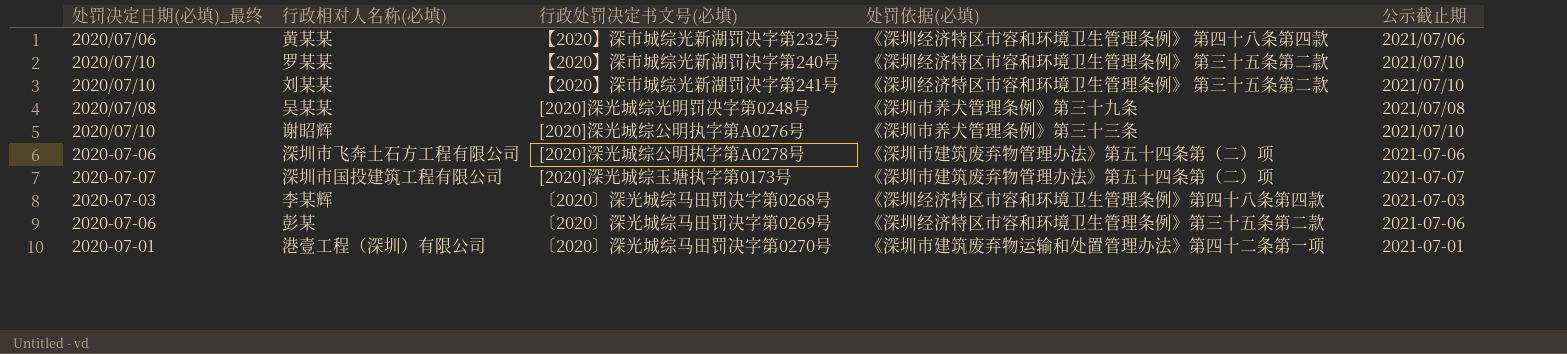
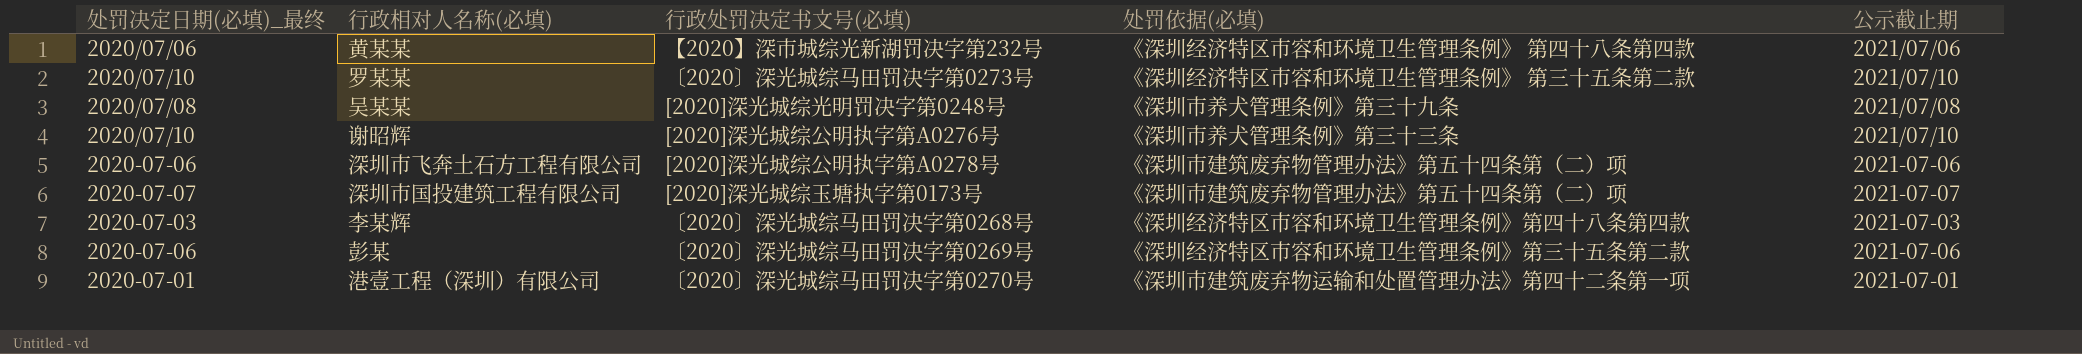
row 刘某某: 2020/07/10 | 【2020】深市城综光新湖罚决字第241号 | 《深圳经济特区市容和环境卫生管理条例》 第三十五条第二款 | 2021/07/10 -> none
罗某某 | 行政处罚决定书文号(必填): 【2020】深市城综光新湖罚决字第240号 -> 〔2020〕深光城综马田罚决字第0273号

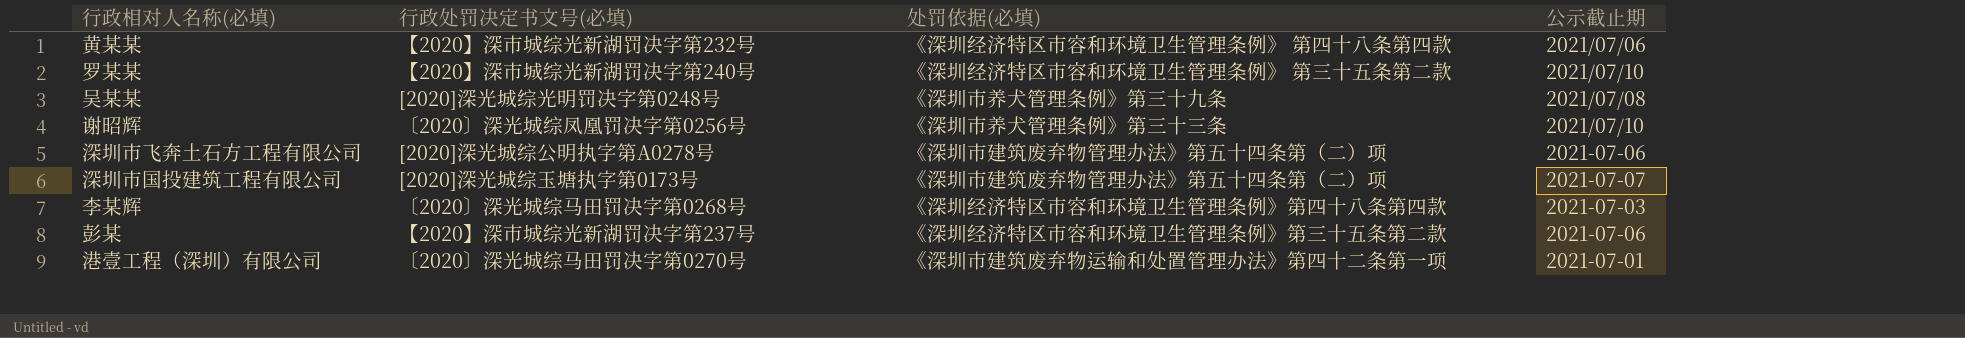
column 处罚决定日期(必填)_最终 | position: 1 -> none
罗某某 | 行政处罚决定书文号(必填): 〔2020〕深光城综马田罚决字第0273号 -> 【2020】深市城综光新湖罚决字第240号
谢昭辉 | 行政处罚决定书文号(必填): [2020]深光城综公明执字第A0276号 -> 〔2020〕深光城综凤凰罚决字第0256号
彭某 | 行政处罚决定书文号(必填): 〔2020〕深光城综马田罚决字第0269号 -> 【2020】深市城综光新湖罚决字第237号

